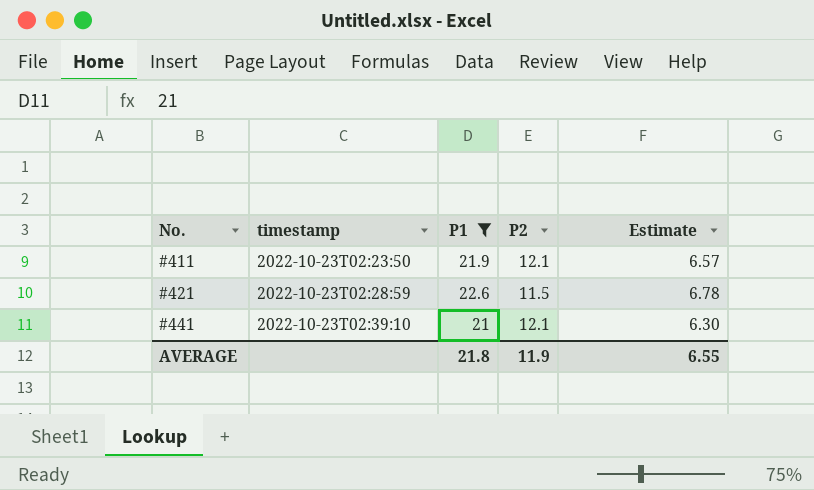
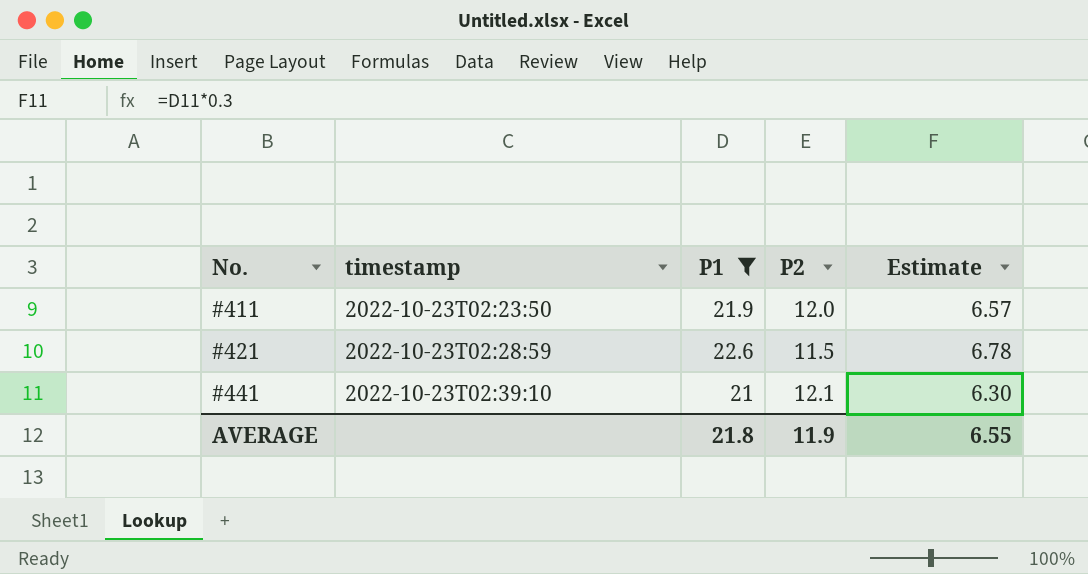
#411 | P2: 12.1 -> 12.0

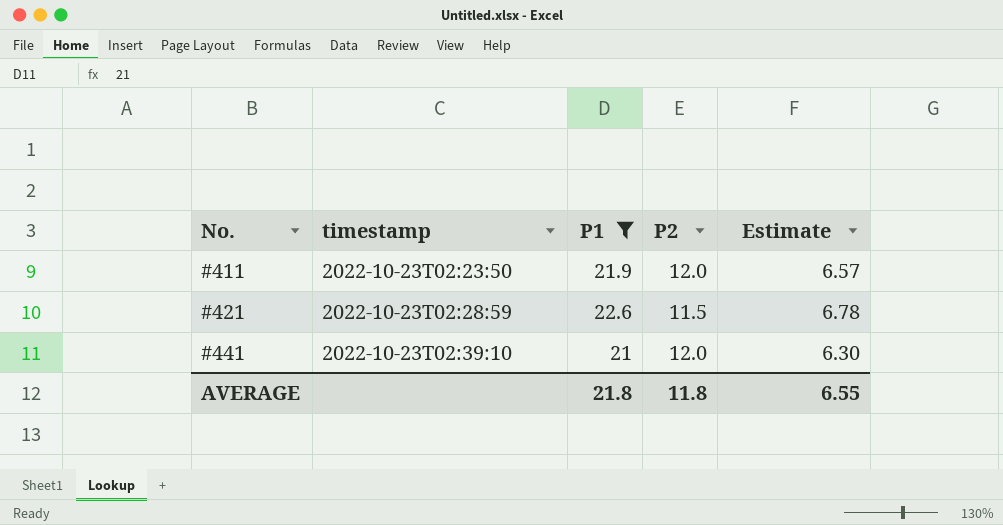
#441 | P2: 12.1 -> 12.0
AVERAGE | P2: 11.9 -> 11.8

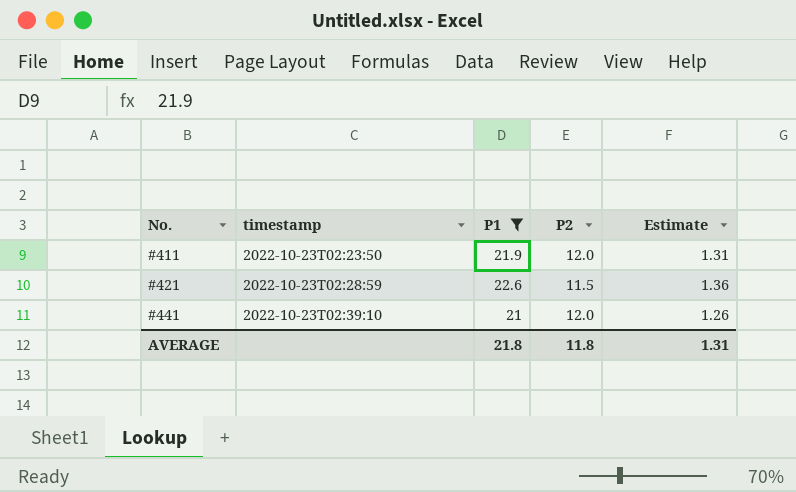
column Estimate | formula: [P1] * 0.3 -> [P1] * 0.06
AVERAGE | Estimate: 6.55 -> 1.31

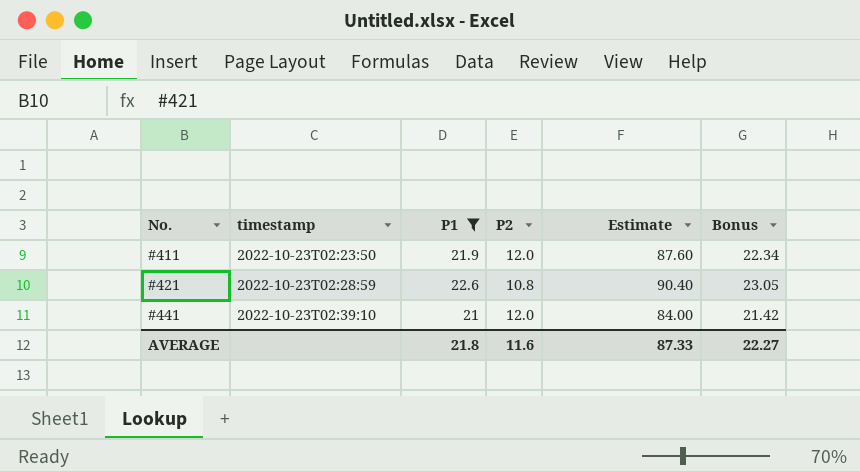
column Estimate | formula: [P1] * 0.06 -> [P1] * 4
column Bonus | formula: none -> [P1] * 1.02
#421 | P2: 11.5 -> 10.8
AVERAGE | P2: 11.8 -> 11.6
AVERAGE | Estimate: 1.31 -> 87.33

